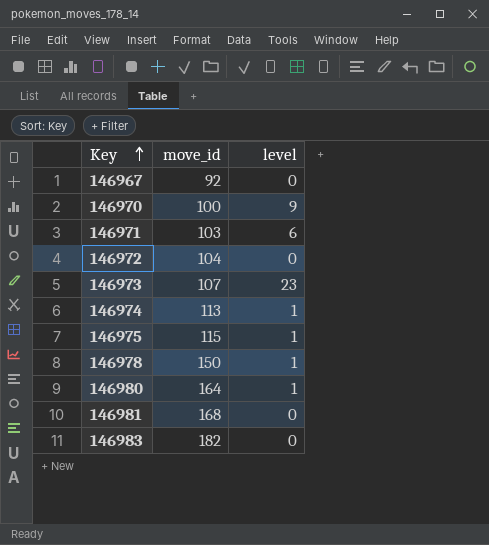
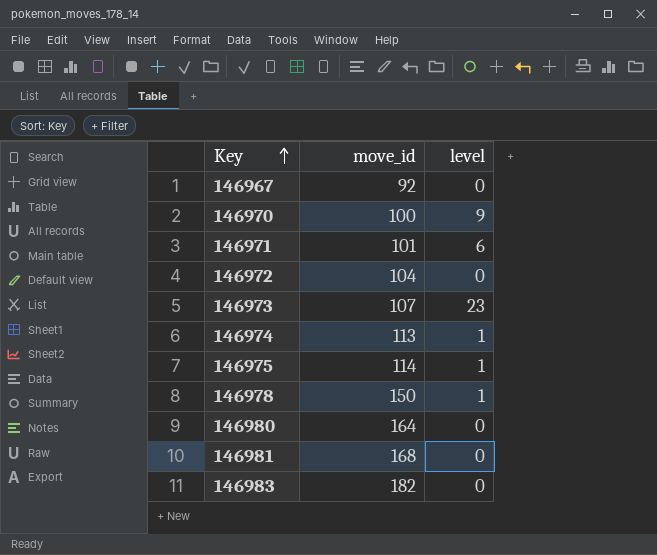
146971 | move_id: 103 -> 101
146975 | move_id: 115 -> 114
146980 | level: 1 -> 0

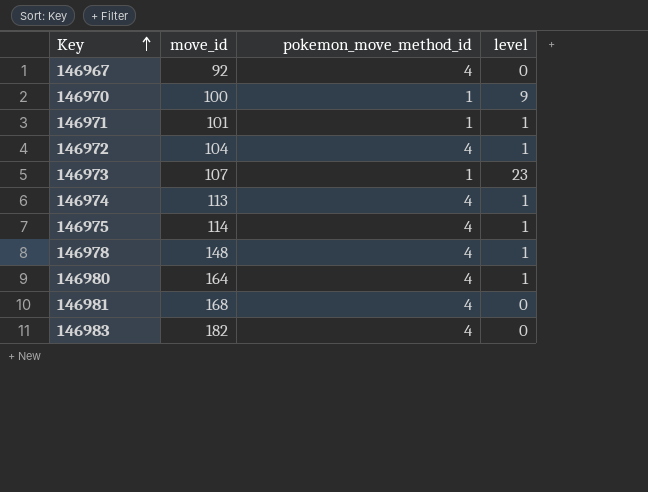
column pokemon_move_method_id | position: none -> 3
146971 | level: 6 -> 1
146972 | level: 0 -> 1
146978 | move_id: 150 -> 148
146980 | level: 0 -> 1

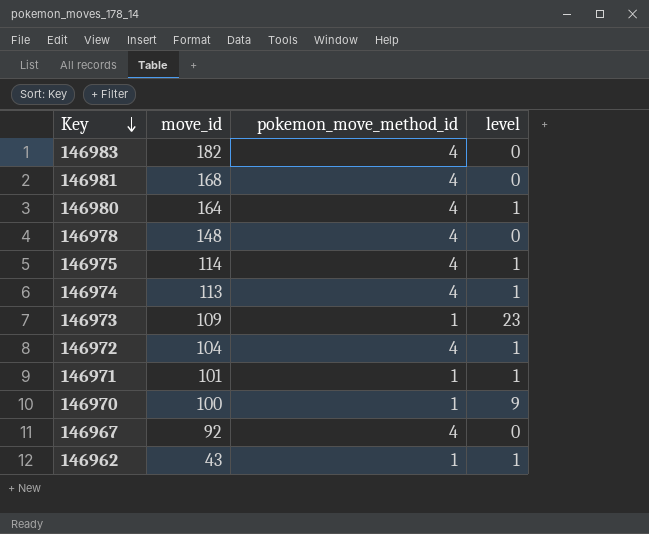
row order: Key ascending -> Key descending
146978 | level: 1 -> 0
146973 | move_id: 107 -> 109
row 146962: none -> 43 | 1 | 1

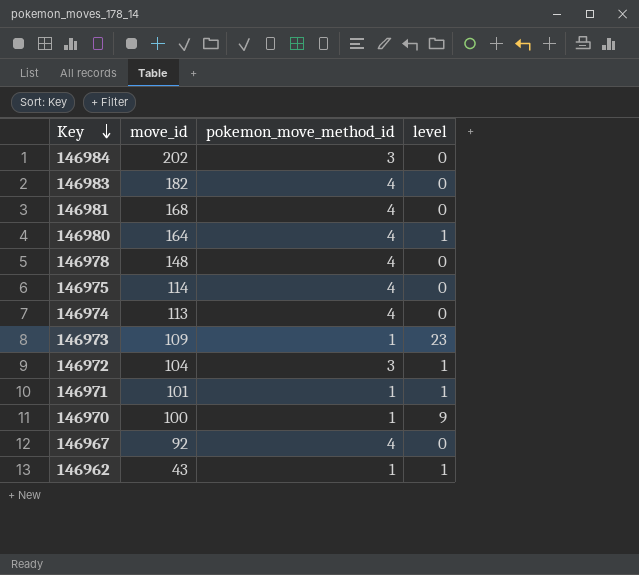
row 146984: none -> 202 | 3 | 0
146975 | level: 1 -> 0
146974 | level: 1 -> 0
146972 | pokemon_move_method_id: 4 -> 3

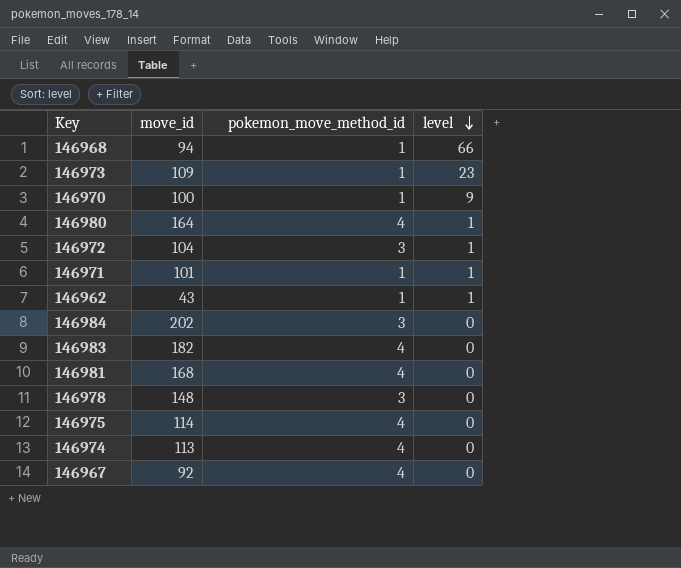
row order: Key descending -> level descending
row 146968: none -> 94 | 1 | 66
146978 | pokemon_move_method_id: 4 -> 3

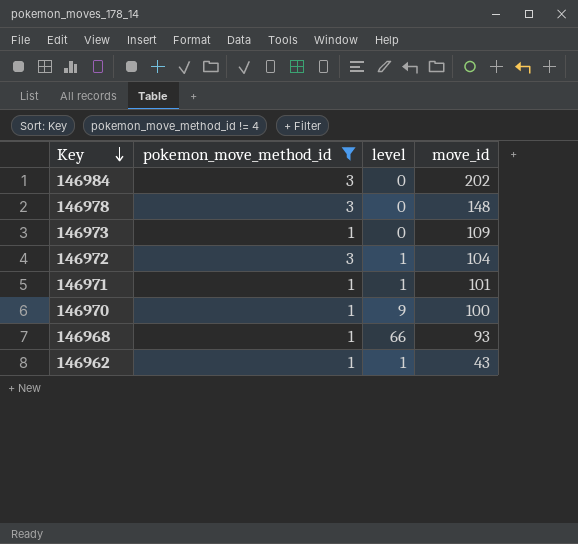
filter: none -> pokemon_move_method_id != 4
row order: level descending -> Key descending
column move_id | position: 2 -> 4
146973 | level: 23 -> 0
146968 | move_id: 94 -> 93

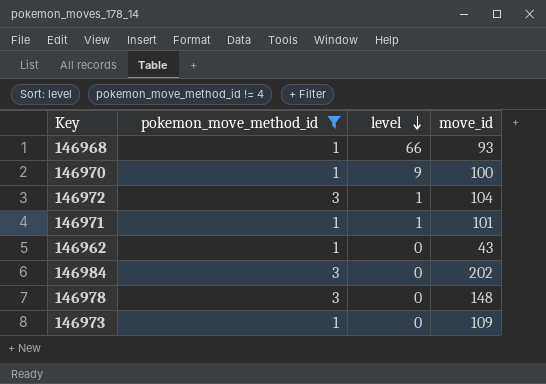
row order: Key descending -> level descending
146962 | level: 1 -> 0

